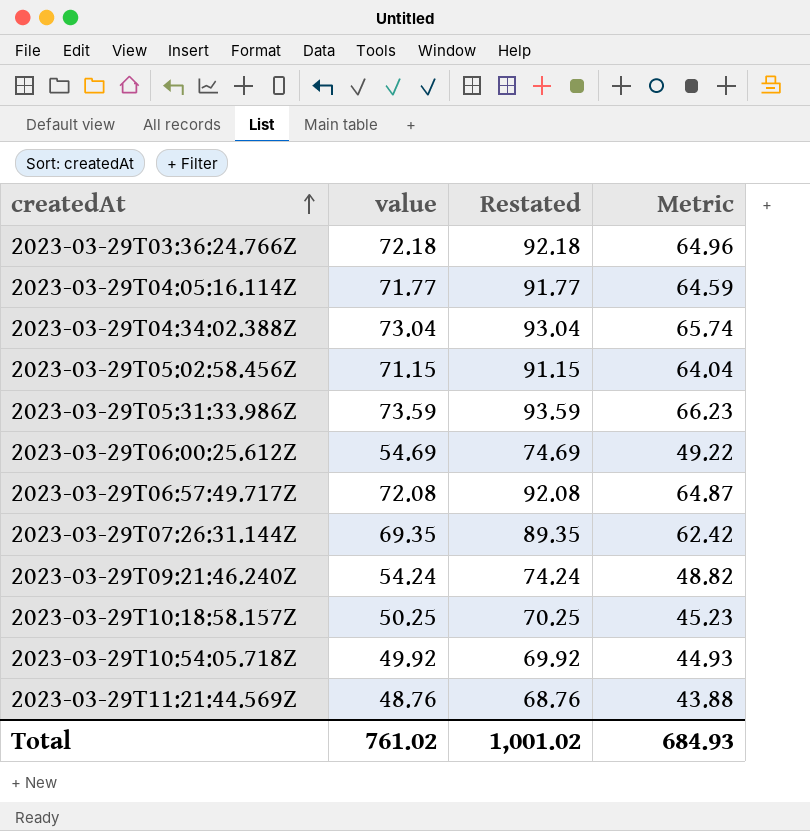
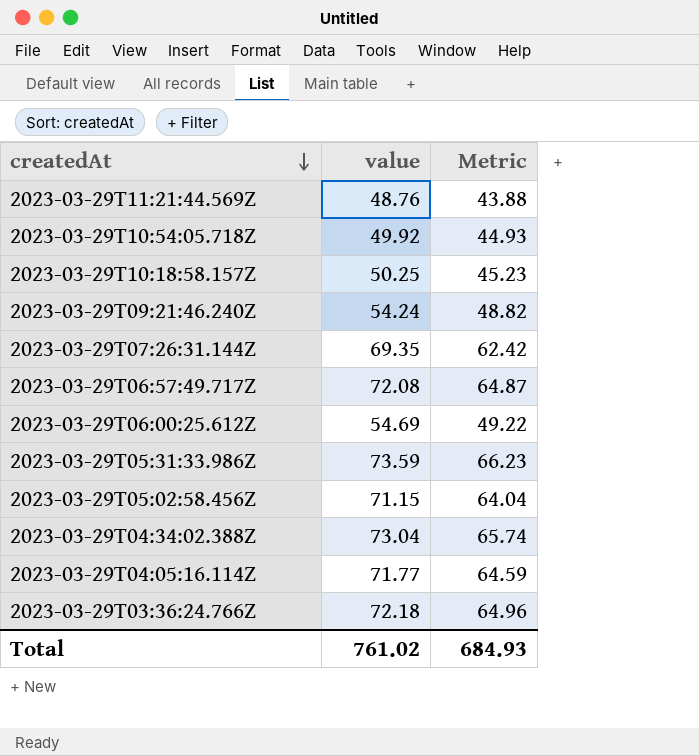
row order: createdAt ascending -> createdAt descending
column Restated | formula: [value] + 20 -> none

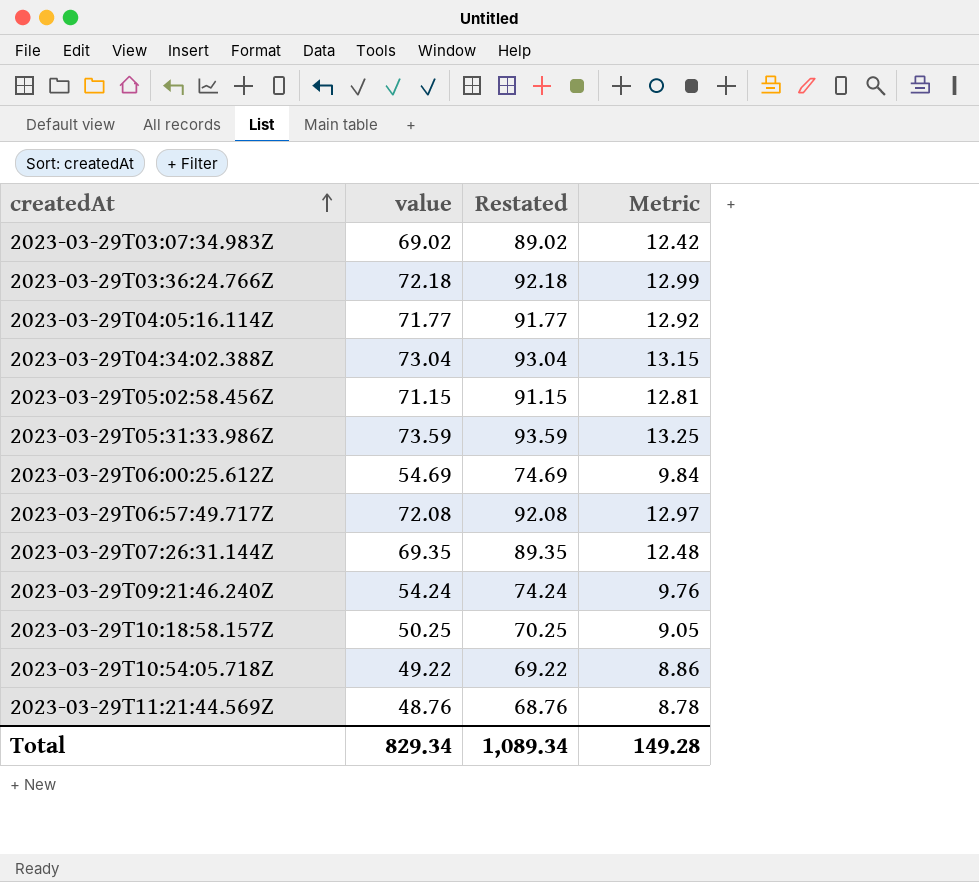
row order: createdAt descending -> createdAt ascending
column Restated | formula: none -> [value] + 20
column Metric | formula: [value] * 0.9 -> [value] * 0.18
row 2023-03-29T03:07:34.983Z: none -> 69.02 | 89.02 | 12.42
2023-03-29T10:54:05.718Z | value: 49.92 -> 49.22
Total | value: 761.02 -> 829.34
Total | Metric: 684.93 -> 149.28

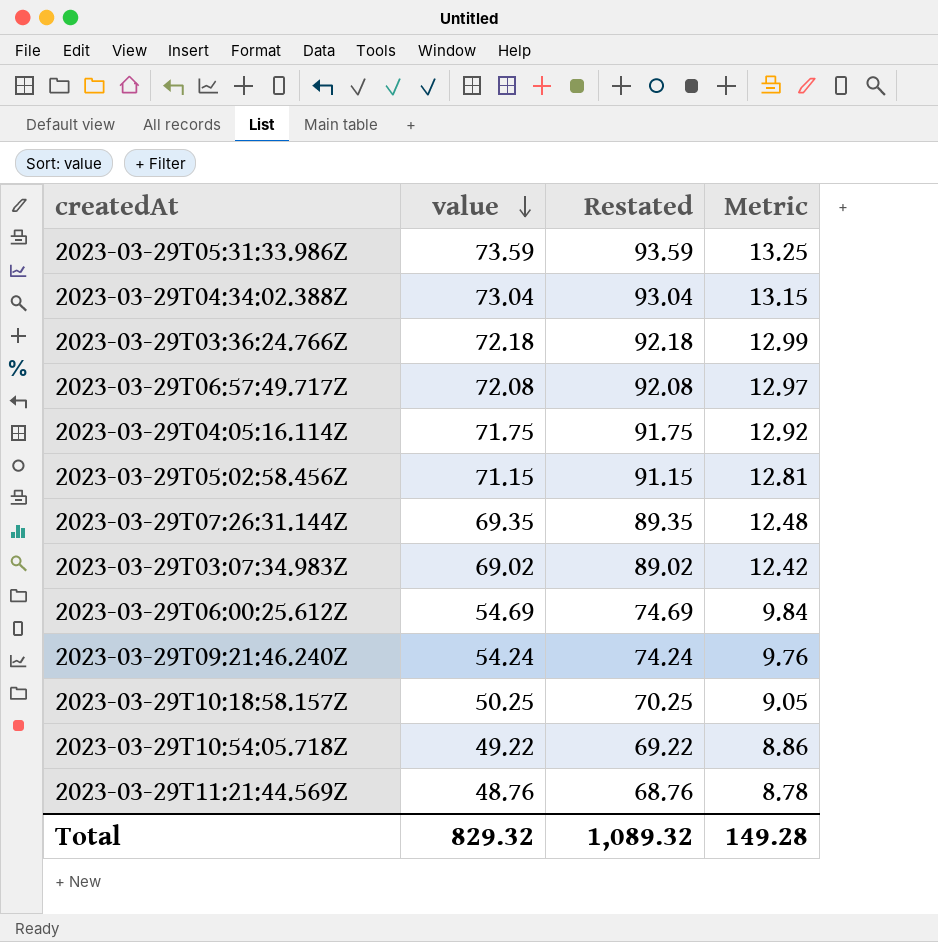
row order: createdAt ascending -> value descending
2023-03-29T04:05:16.114Z | value: 71.77 -> 71.75
2023-03-29T04:05:16.114Z | Restated: 91.77 -> 91.75
Total | value: 829.34 -> 829.32
Total | Restated: 1,089.34 -> 1,089.32

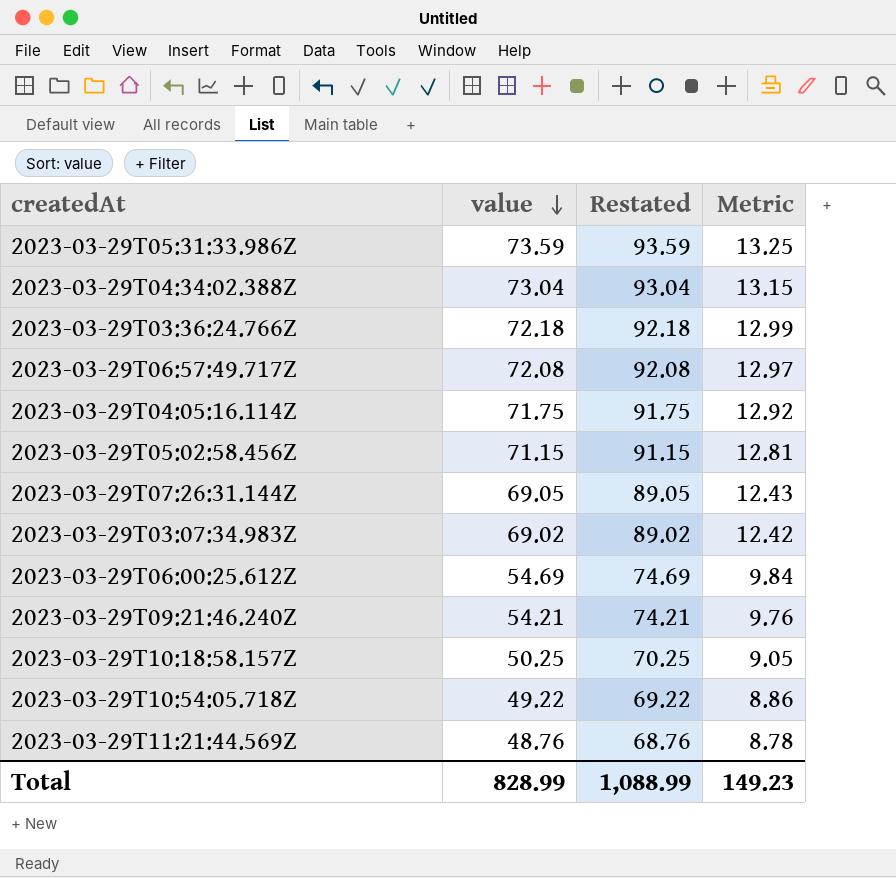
2023-03-29T07:26:31.144Z | value: 69.35 -> 69.05
2023-03-29T07:26:31.144Z | Restated: 89.35 -> 89.05
2023-03-29T07:26:31.144Z | Metric: 12.48 -> 12.43
2023-03-29T09:21:46.240Z | value: 54.24 -> 54.21
2023-03-29T09:21:46.240Z | Restated: 74.24 -> 74.21
Total | value: 829.32 -> 828.99
Total | Restated: 1,089.32 -> 1,088.99
Total | Metric: 149.28 -> 149.23

